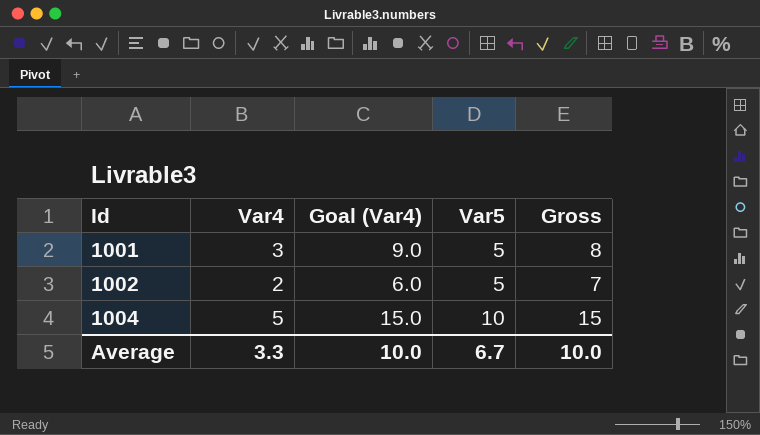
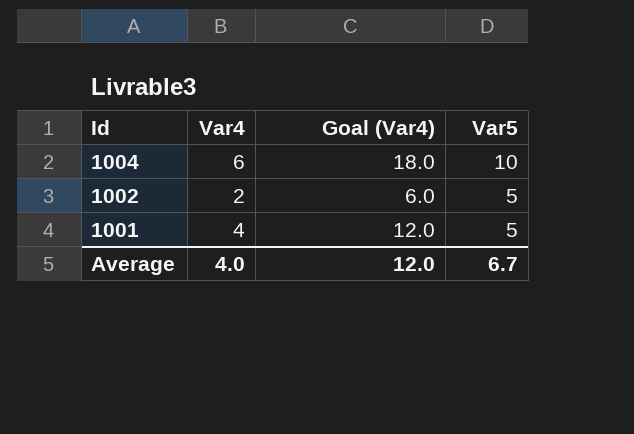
row order: Id ascending -> Id descending
column Gross | formula: [Var4] + [Var5] -> none
1004 | Var4: 5 -> 6
1004 | Goal (Var4): 15.0 -> 18.0
1001 | Var4: 3 -> 4
1001 | Goal (Var4): 9.0 -> 12.0
Average | Var4: 3.3 -> 4.0
Average | Goal (Var4): 10.0 -> 12.0

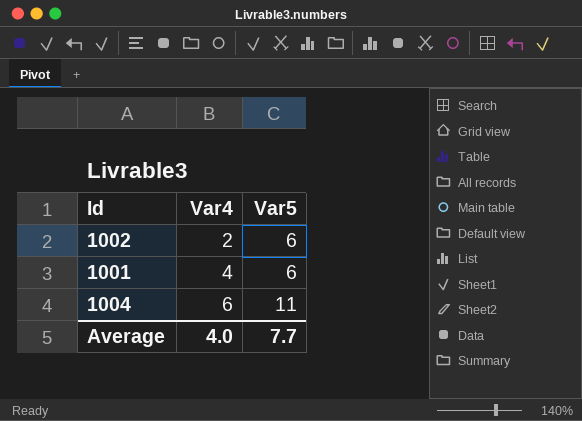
row order: Id descending -> Var4 ascending
column Goal (Var4) | formula: [Var4] * 3 -> none
1002 | Var5: 5 -> 6
1001 | Var5: 5 -> 6
1004 | Var5: 10 -> 11
Average | Var5: 6.7 -> 7.7

